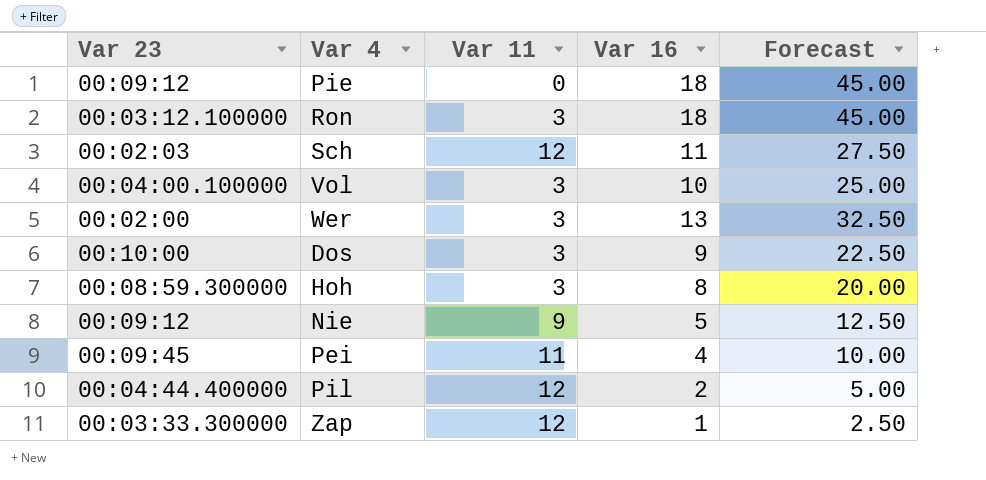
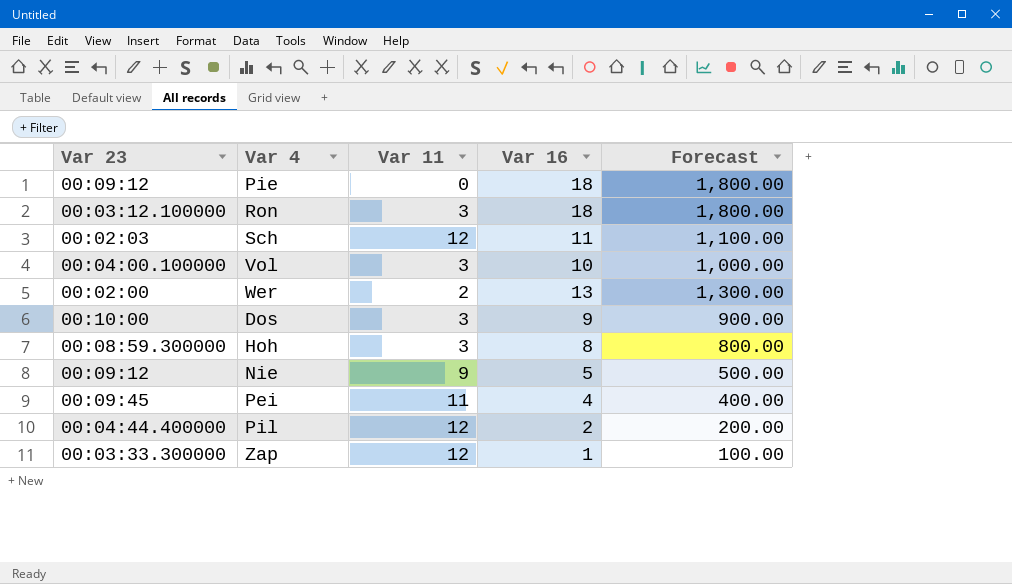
column Forecast | formula: [Var 16] * 2.5 -> [Var 16] * 100
Wer | Var 11: 3 -> 2

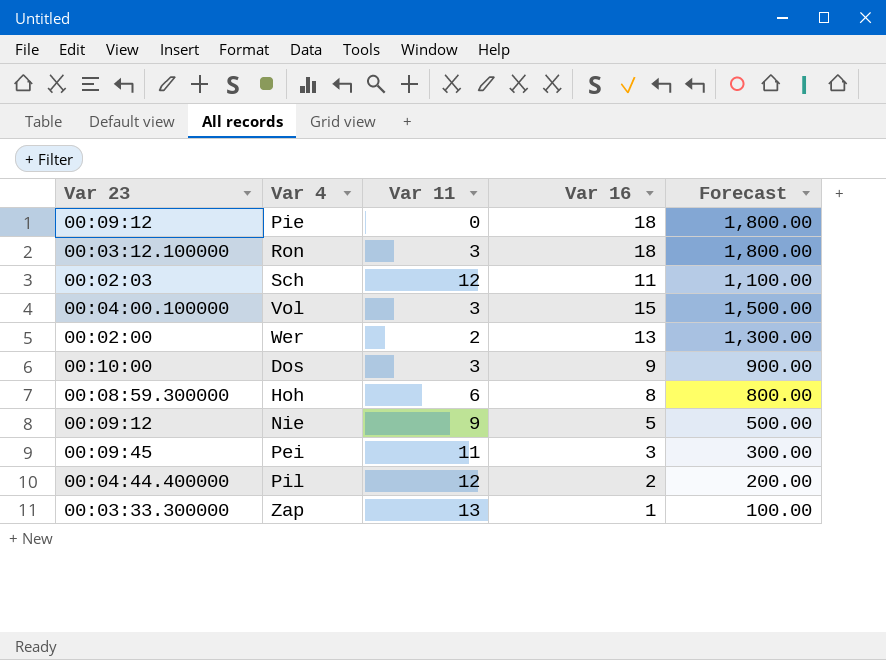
Vol | Var 16: 10 -> 15
Vol | Forecast: 1,000.00 -> 1,500.00
Hoh | Var 11: 3 -> 6
Pei | Var 16: 4 -> 3
Pei | Forecast: 400.00 -> 300.00
Zap | Var 11: 12 -> 13

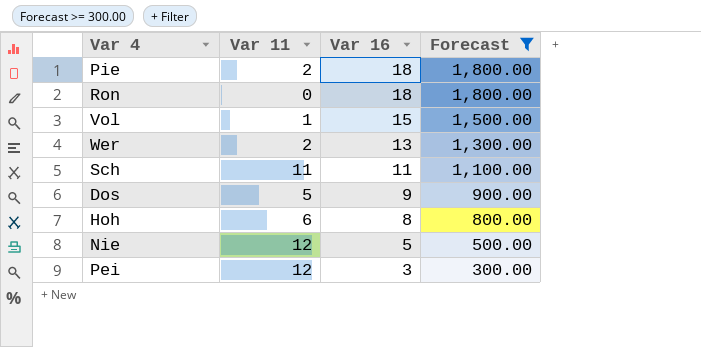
filter: none -> Forecast >= 300.00
row order: none -> Var 16 descending
column Var 23 | position: 1 -> none
Pie | Var 11: 0 -> 2
Ron | Var 11: 3 -> 0
Vol | Var 11: 3 -> 1
Sch | Var 11: 12 -> 11
Dos | Var 11: 3 -> 5
Nie | Var 11: 9 -> 12
Pei | Var 11: 11 -> 12

